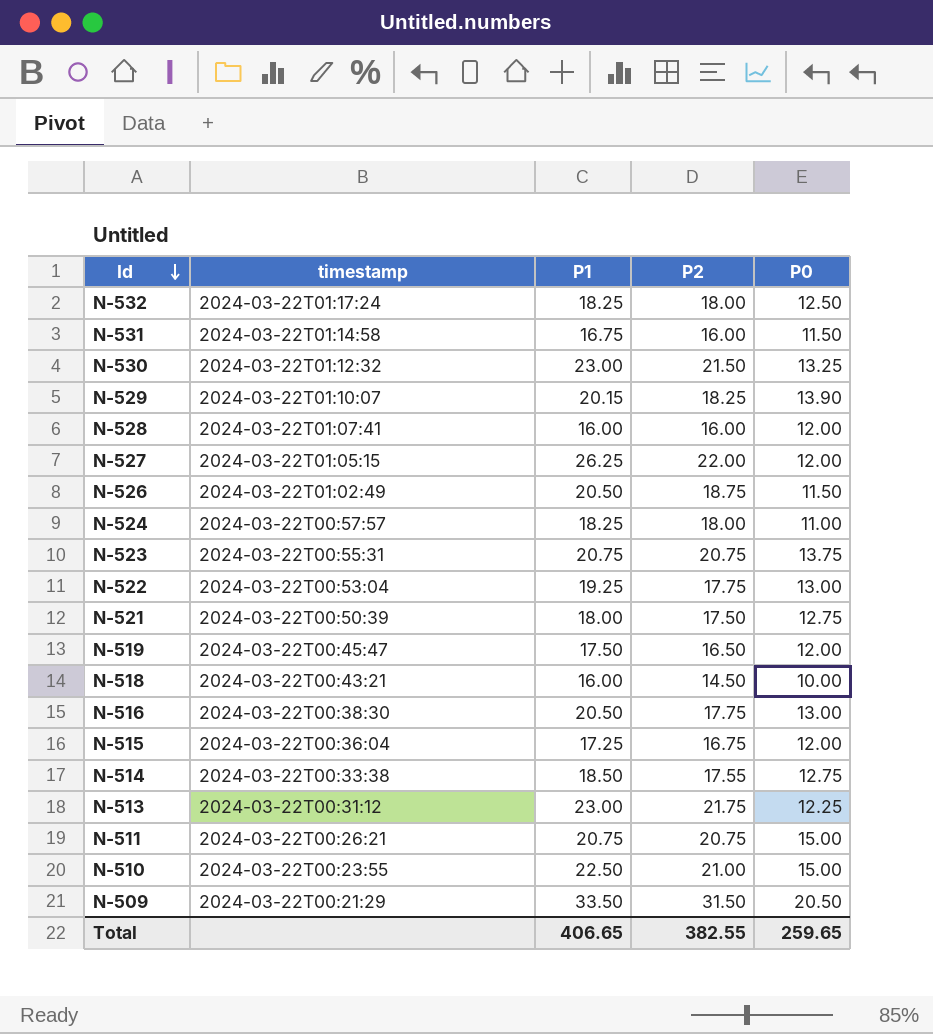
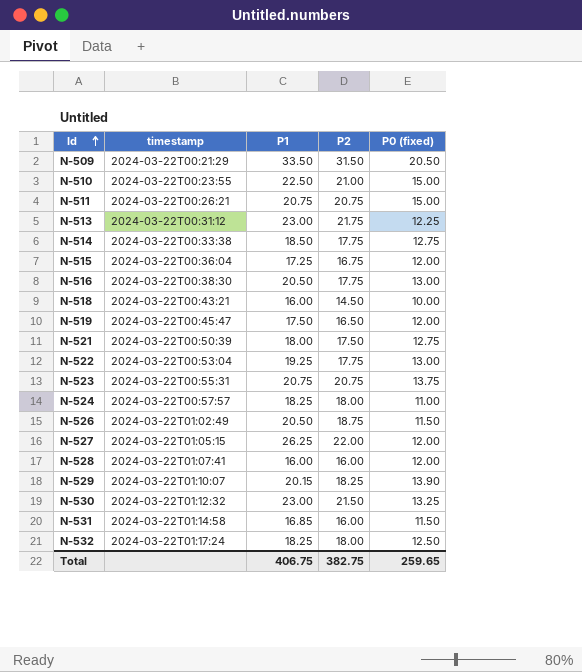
row order: Id descending -> Id ascending
column name: P0 -> P0 (fixed)
N-514 | P2: 17.55 -> 17.75
N-531 | P1: 16.75 -> 16.85
Total | P1: 406.65 -> 406.75
Total | P2: 382.55 -> 382.75

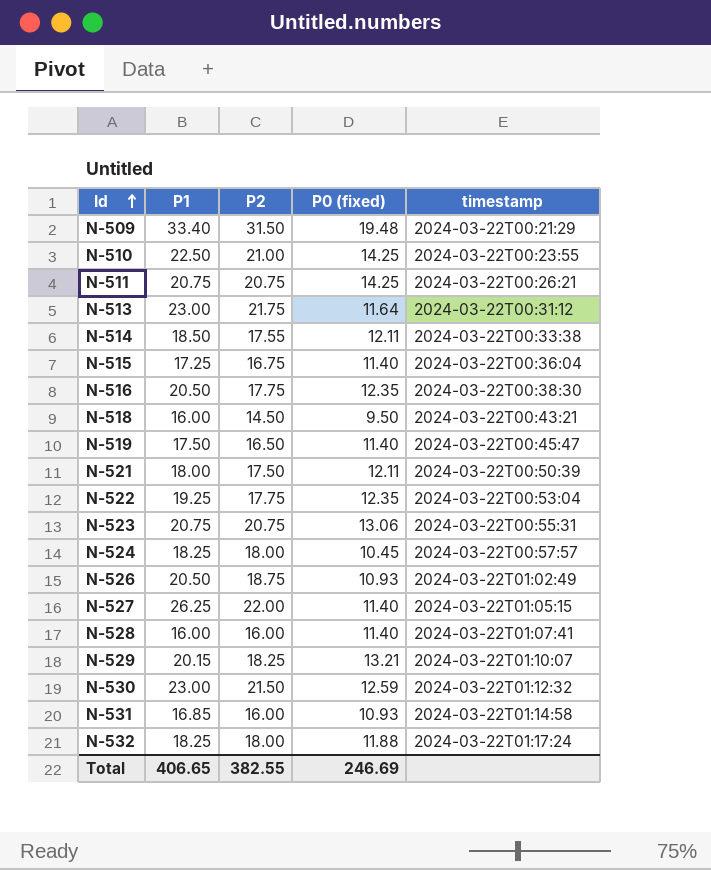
column timestamp | position: 2 -> 5
N-509 | P1: 33.50 -> 33.40
N-509 | P0 (fixed): 20.50 -> 19.48
N-510 | P0 (fixed): 15.00 -> 14.25
N-511 | P0 (fixed): 15.00 -> 14.25
N-513 | P0 (fixed): 12.25 -> 11.64
N-514 | P2: 17.75 -> 17.55
N-514 | P0 (fixed): 12.75 -> 12.11
N-515 | P0 (fixed): 12.00 -> 11.40
N-516 | P0 (fixed): 13.00 -> 12.35
N-518 | P0 (fixed): 10.00 -> 9.50
N-519 | P0 (fixed): 12.00 -> 11.40
N-521 | P0 (fixed): 12.75 -> 12.11
N-522 | P0 (fixed): 13.00 -> 12.35
N-523 | P0 (fixed): 13.75 -> 13.06
N-524 | P0 (fixed): 11.00 -> 10.45
N-526 | P0 (fixed): 11.50 -> 10.93
N-527 | P0 (fixed): 12.00 -> 11.40
N-528 | P0 (fixed): 12.00 -> 11.40
N-529 | P0 (fixed): 13.90 -> 13.21
N-530 | P0 (fixed): 13.25 -> 12.59
N-531 | P0 (fixed): 11.50 -> 10.93
N-532 | P0 (fixed): 12.50 -> 11.88
Total | P1: 406.75 -> 406.65
Total | P2: 382.75 -> 382.55
Total | P0 (fixed): 259.65 -> 246.69

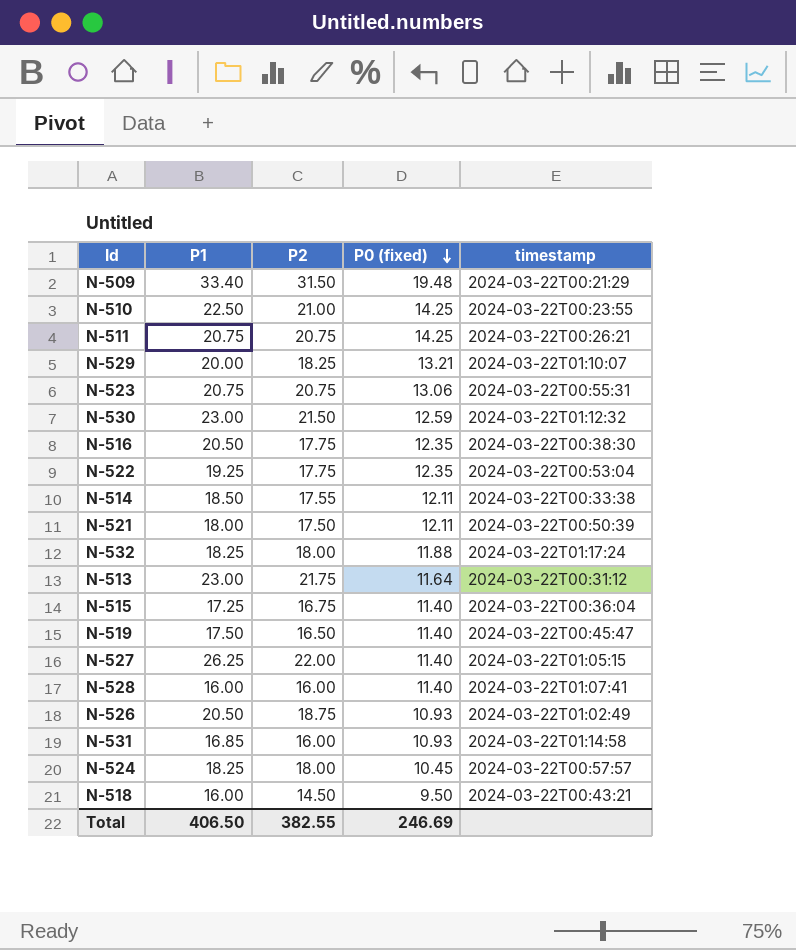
row order: Id ascending -> P0 (fixed) descending
N-529 | P1: 20.15 -> 20.00
Total | P1: 406.65 -> 406.50

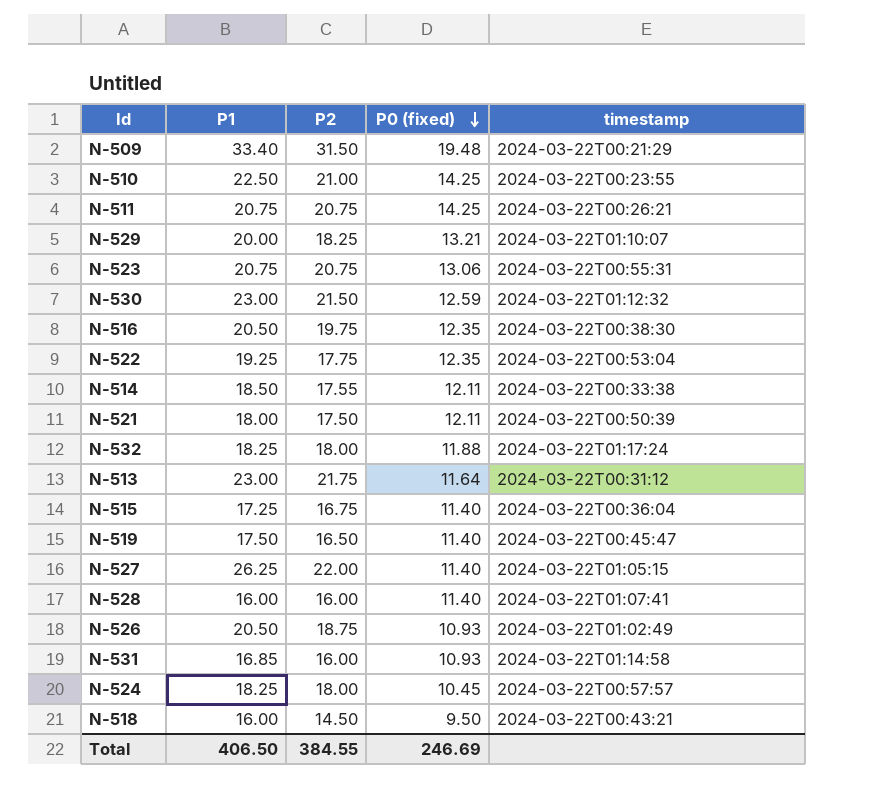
N-516 | P2: 17.75 -> 19.75
Total | P2: 382.55 -> 384.55

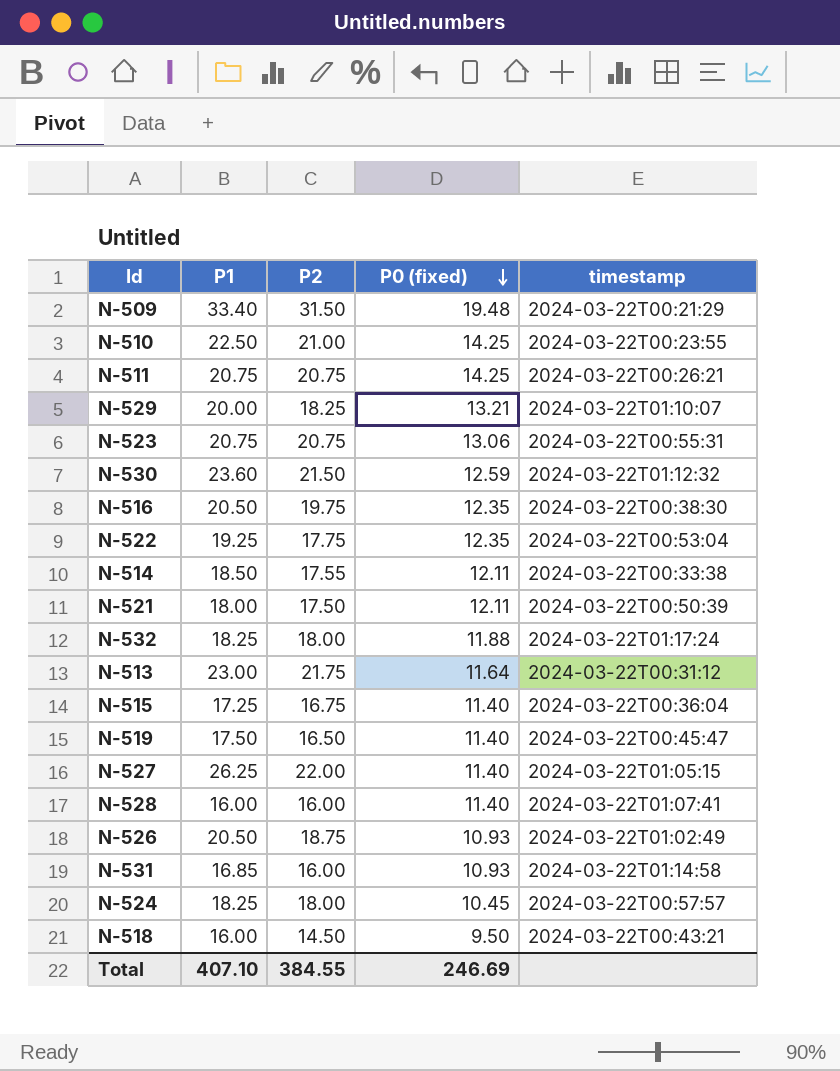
N-530 | P1: 23.00 -> 23.60
Total | P1: 406.50 -> 407.10

